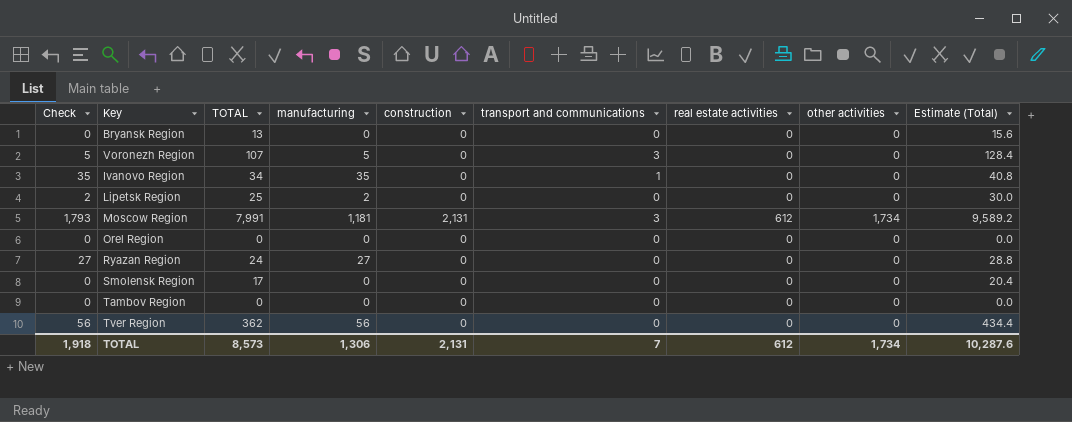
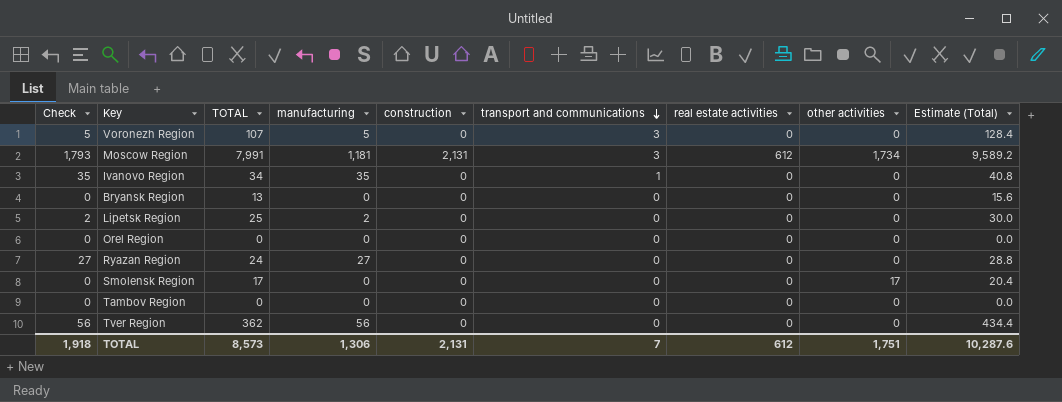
row order: none -> transport and communications descending
Smolensk Region | other activities: 0 -> 17
TOTAL | other activities: 1,734 -> 1,751

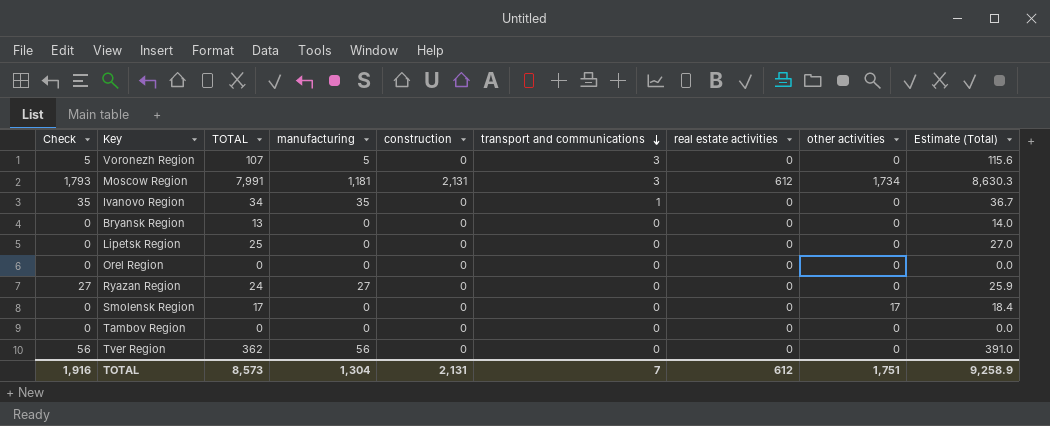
column Estimate (Total) | formula: [TOTAL] * 1.2 -> [TOTAL] * 1.08
Lipetsk Region | Check: 2 -> 0
Lipetsk Region | manufacturing: 2 -> 0
TOTAL | Check: 1,918 -> 1,916
TOTAL | manufacturing: 1,306 -> 1,304
TOTAL | Estimate (Total): 10,287.6 -> 9,258.9

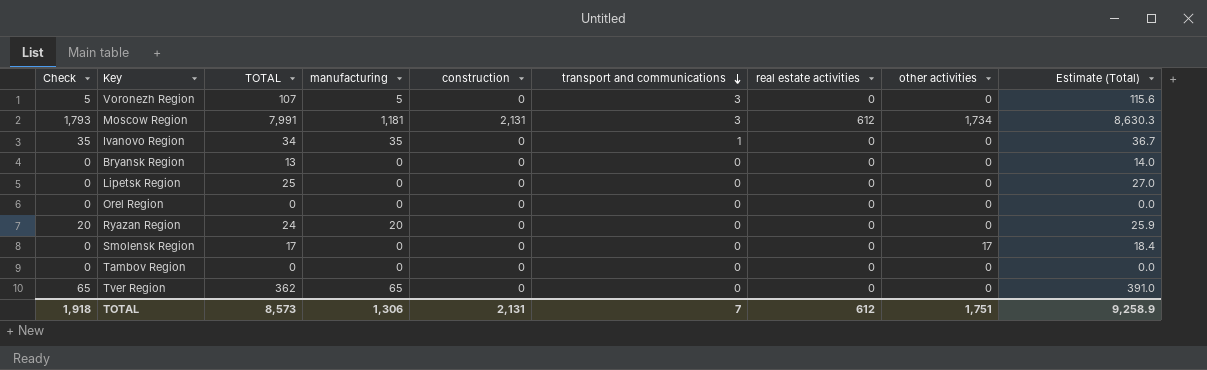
Ryazan Region | Check: 27 -> 20
Ryazan Region | manufacturing: 27 -> 20
Tver Region | Check: 56 -> 65
Tver Region | manufacturing: 56 -> 65
TOTAL | Check: 1,916 -> 1,918
TOTAL | manufacturing: 1,304 -> 1,306

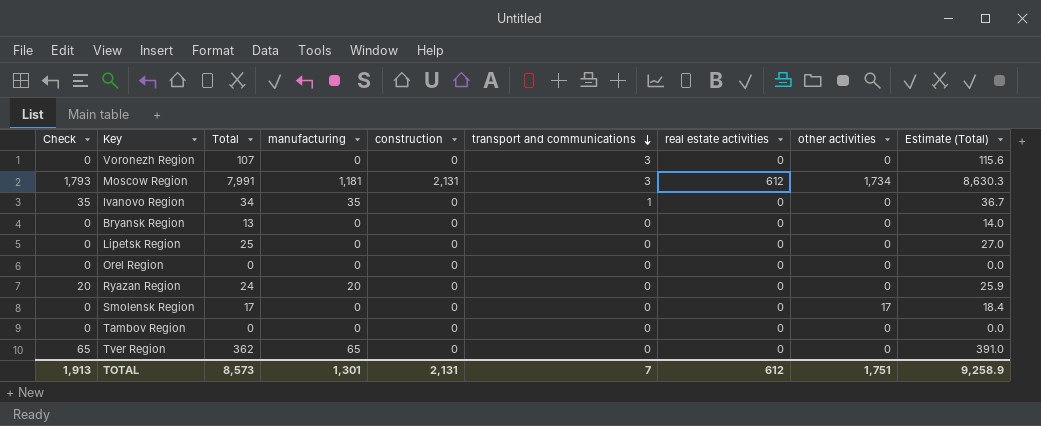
column name: TOTAL -> Total
Voronezh Region | Check: 5 -> 0
Voronezh Region | manufacturing: 5 -> 0
TOTAL | Check: 1,918 -> 1,913
TOTAL | manufacturing: 1,306 -> 1,301

